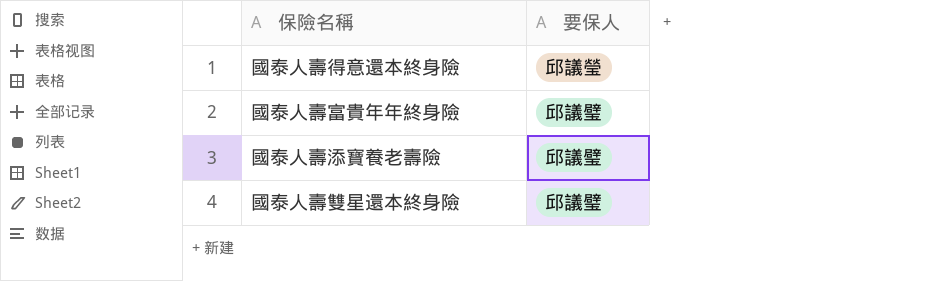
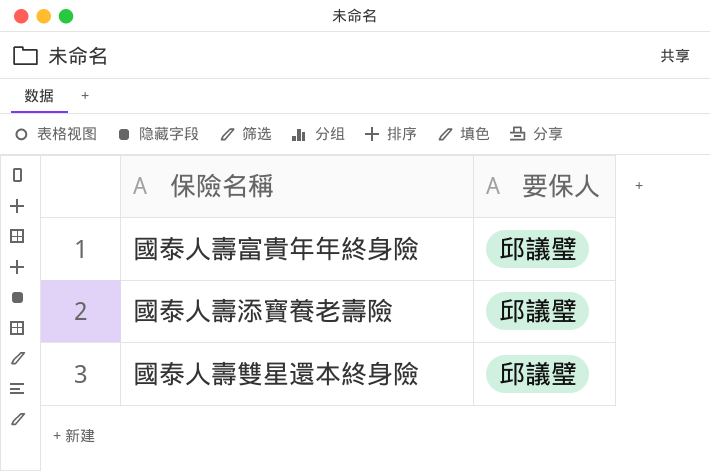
row 國泰人壽得意還本終身險: 邱議瑩 -> none

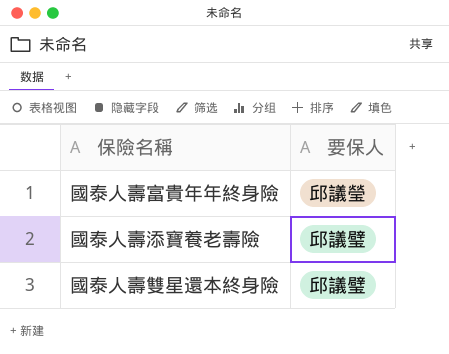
國泰人壽富貴年年終身險 | 要保人: 邱議璧 -> 邱議瑩

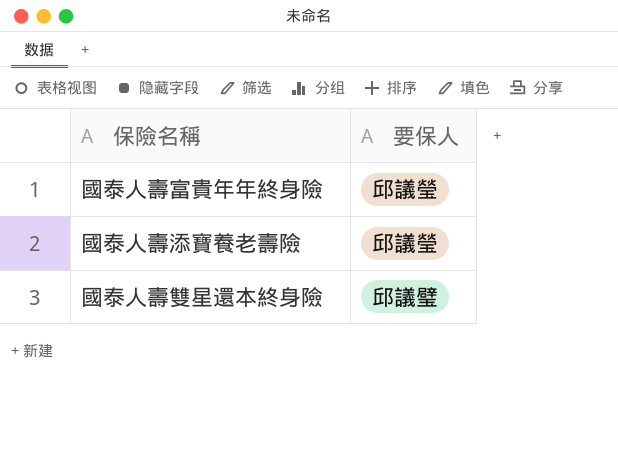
國泰人壽添寶養老壽險 | 要保人: 邱議璧 -> 邱議瑩

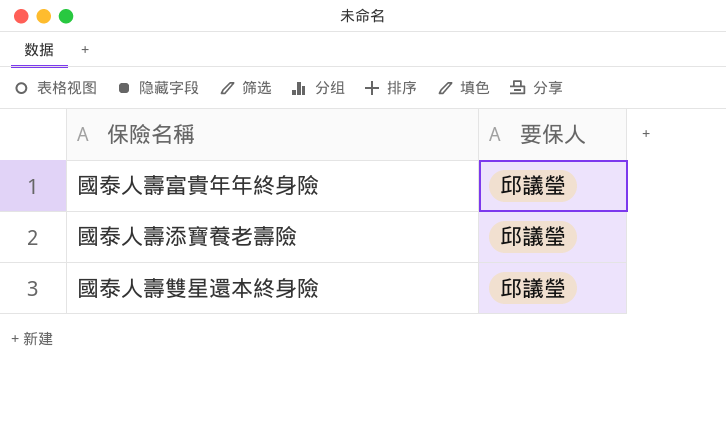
國泰人壽雙星還本終身險 | 要保人: 邱議璧 -> 邱議瑩

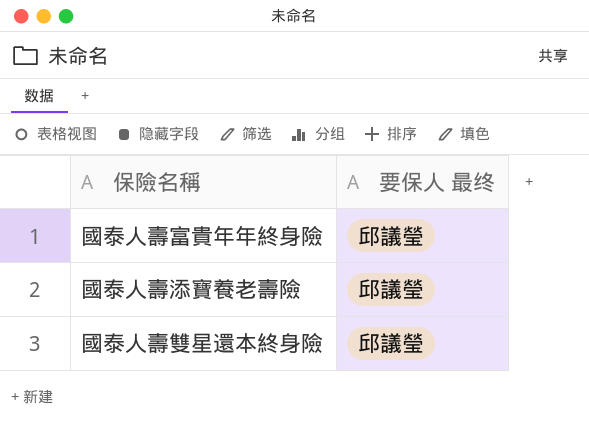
column name: 要保人 -> 要保人 最终

